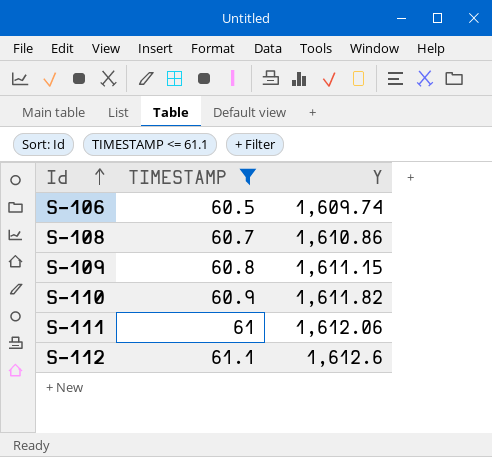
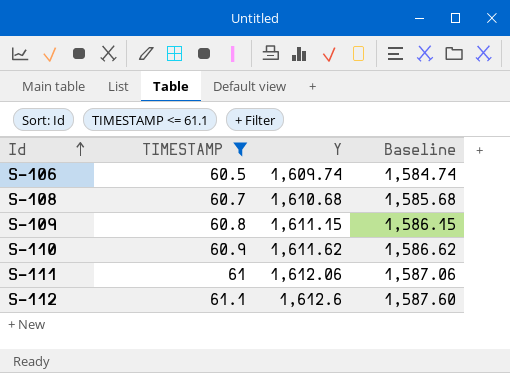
column Baseline | formula: none -> [Y] - 25
S-108 | Y: 1,610.86 -> 1,610.68
S-110 | Y: 1,611.82 -> 1,611.62

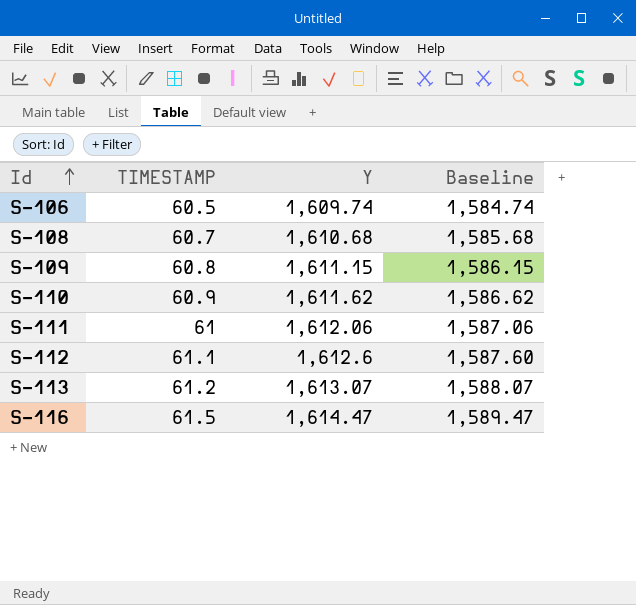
filter: TIMESTAMP <= 61.1 -> none

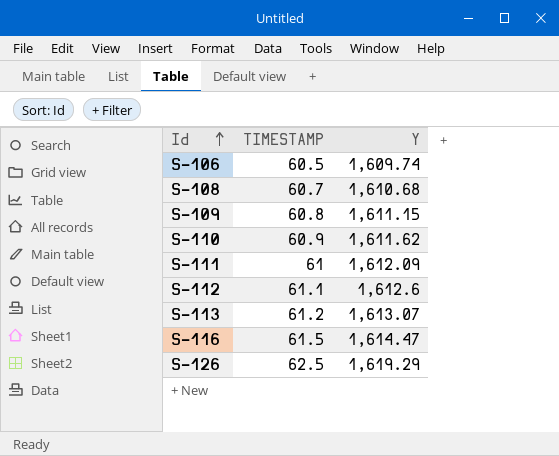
column Baseline | formula: [Y] - 25 -> none
S-111 | Y: 1,612.06 -> 1,612.09
row S-126: none -> 62.5 | 1,619.29

